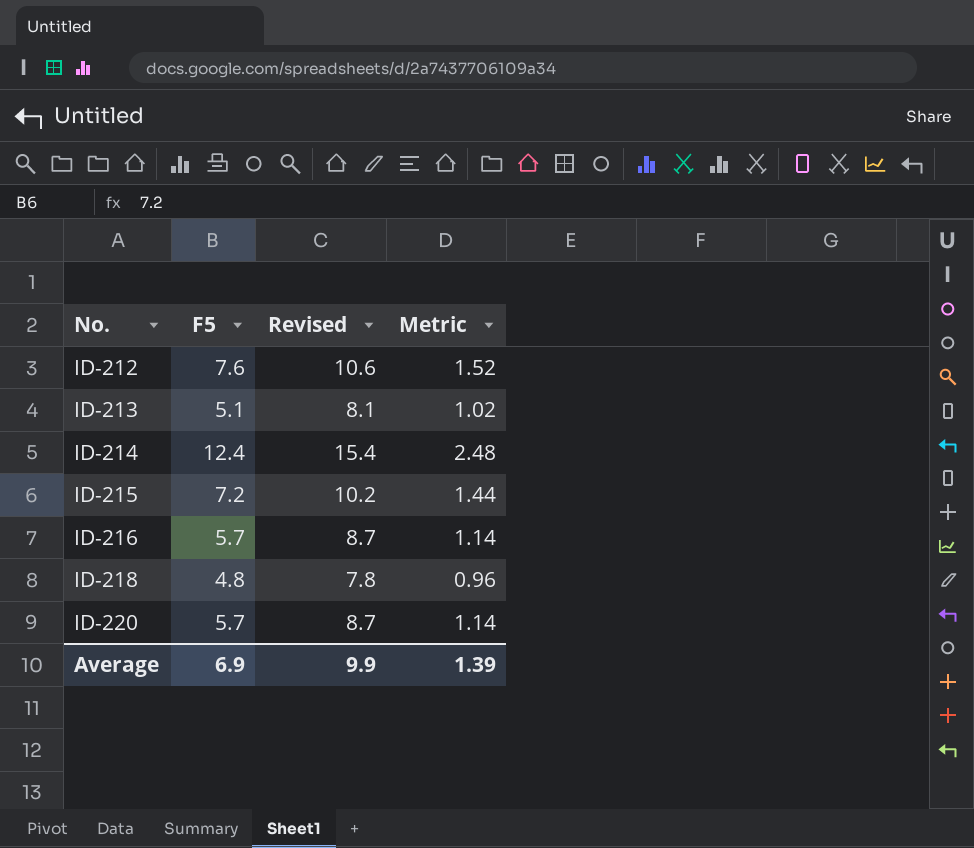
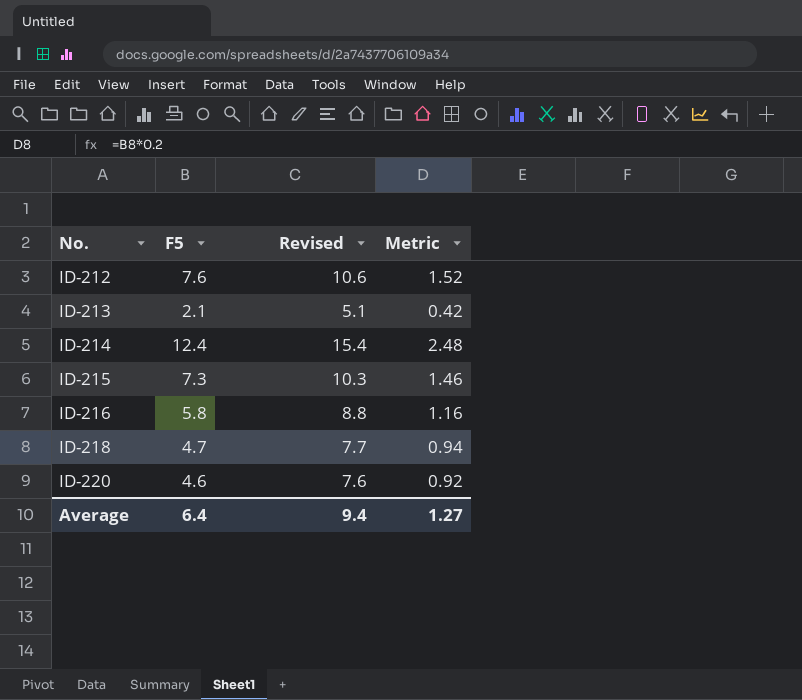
ID-213 | F5: 5.1 -> 2.1
ID-213 | Revised: 8.1 -> 5.1
ID-213 | Metric: 1.02 -> 0.42
ID-215 | F5: 7.2 -> 7.3
ID-215 | Revised: 10.2 -> 10.3
ID-215 | Metric: 1.44 -> 1.46
ID-216 | F5: 5.7 -> 5.8
ID-216 | Revised: 8.7 -> 8.8
ID-216 | Metric: 1.14 -> 1.16
ID-218 | F5: 4.8 -> 4.7
ID-218 | Revised: 7.8 -> 7.7
ID-218 | Metric: 0.96 -> 0.94
ID-220 | F5: 5.7 -> 4.6
ID-220 | Revised: 8.7 -> 7.6
ID-220 | Metric: 1.14 -> 0.92
Average | F5: 6.9 -> 6.4
Average | Revised: 9.9 -> 9.4
Average | Metric: 1.39 -> 1.27

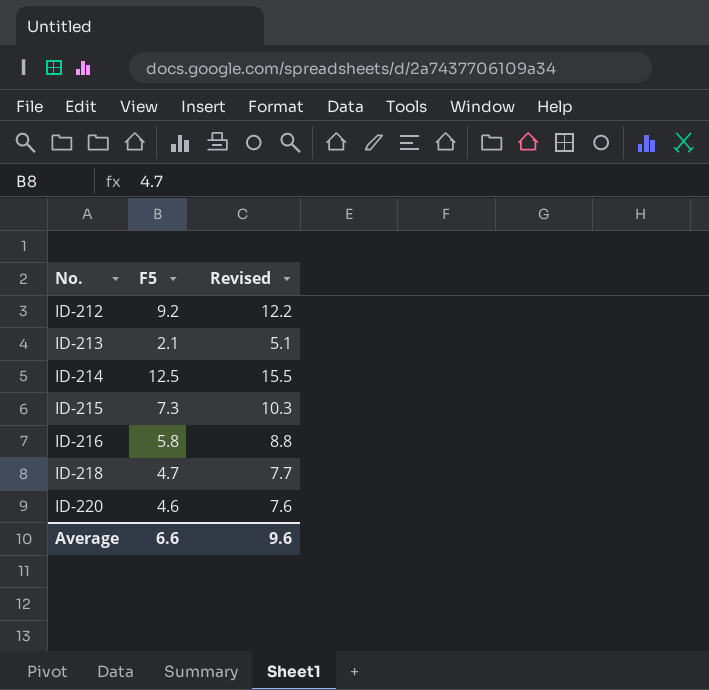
column Metric | formula: [F5] * 0.2 -> none
ID-212 | F5: 7.6 -> 9.2
ID-212 | Revised: 10.6 -> 12.2
ID-214 | F5: 12.4 -> 12.5
ID-214 | Revised: 15.4 -> 15.5
Average | F5: 6.4 -> 6.6
Average | Revised: 9.4 -> 9.6

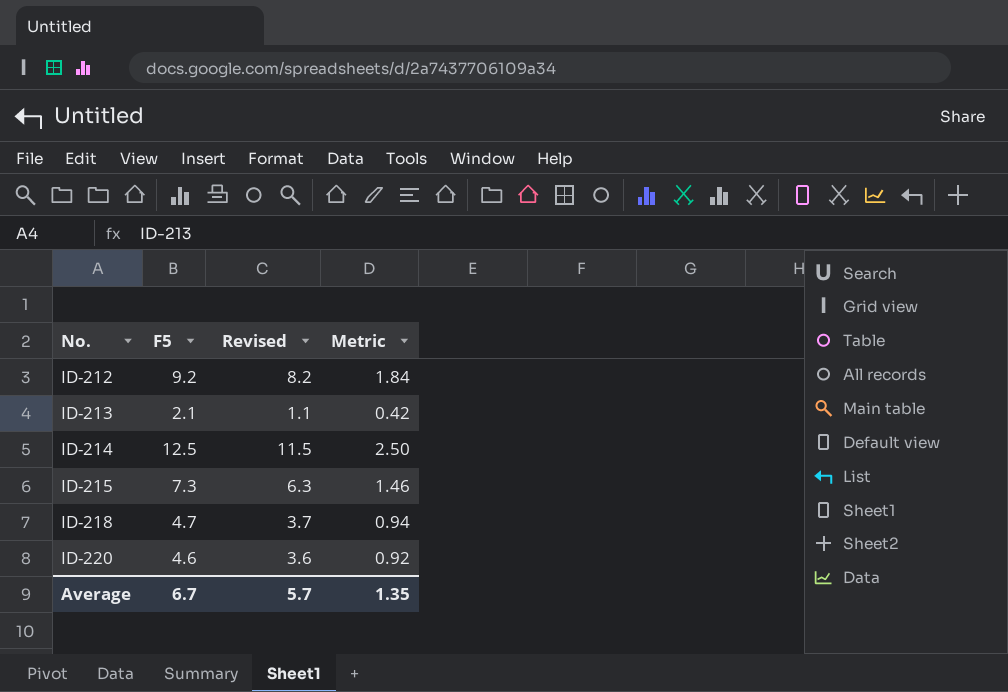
column Revised | formula: [F5] + 3 -> [F5] - 1
column Metric | formula: none -> [F5] * 0.2
row ID-216: 5.8 | 8.8 -> none
Average | F5: 6.6 -> 6.7
Average | Revised: 9.6 -> 5.7

